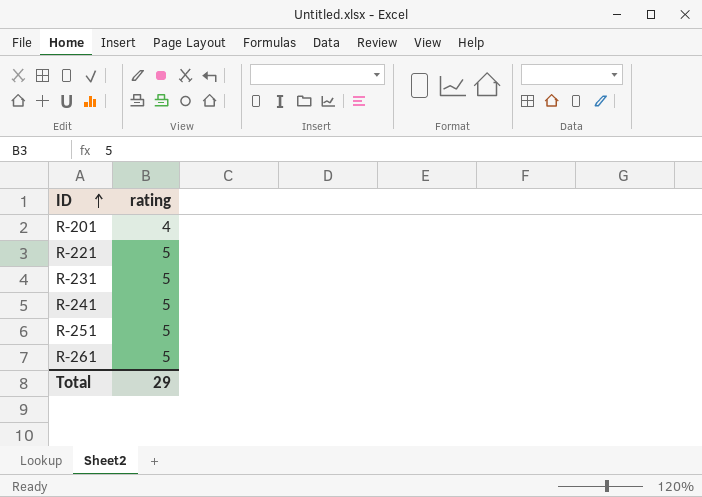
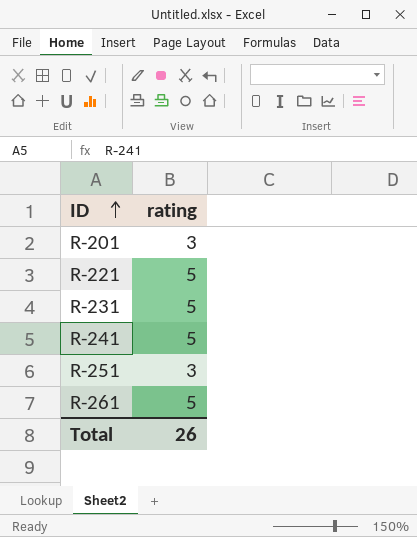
R-201 | rating: 4 -> 3
R-251 | rating: 5 -> 3
Total | rating: 29 -> 26

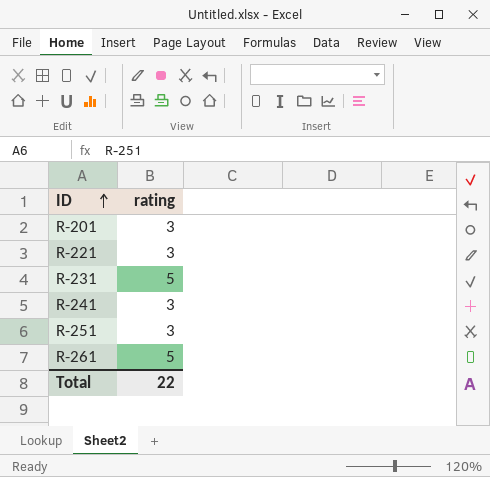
R-221 | rating: 5 -> 3
R-241 | rating: 5 -> 3
Total | rating: 26 -> 22

